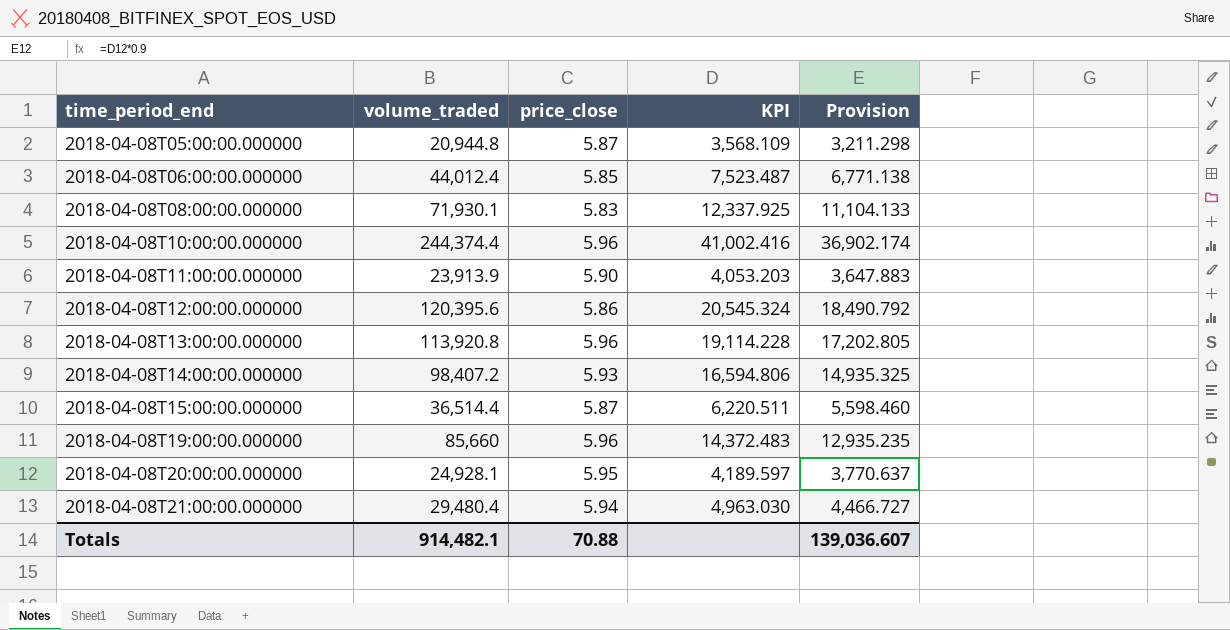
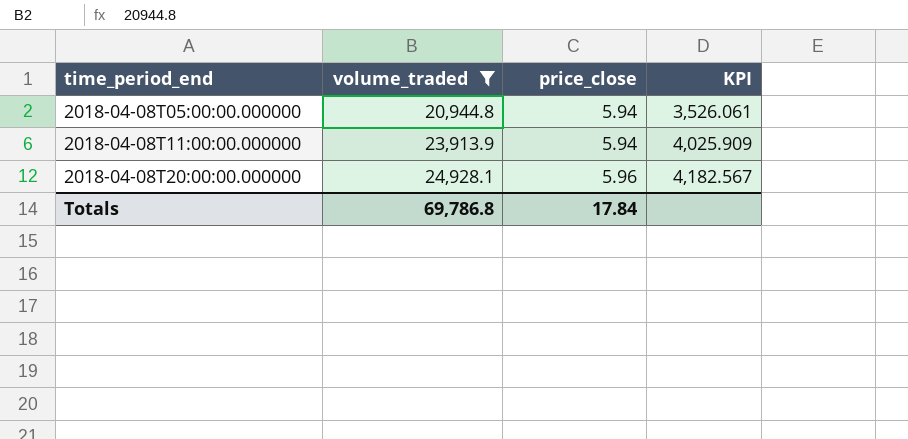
filter: none -> volume_traded <= 24,928.1
column Provision | formula: [KPI] * 0.9 -> none
2018-04-08T05:00:00.000000 | price_close: 5.87 -> 5.94
2018-04-08T05:00:00.000000 | KPI: 3,568.109 -> 3,526.061
2018-04-08T11:00:00.000000 | price_close: 5.90 -> 5.94
2018-04-08T11:00:00.000000 | KPI: 4,053.203 -> 4,025.909
2018-04-08T20:00:00.000000 | price_close: 5.95 -> 5.96
2018-04-08T20:00:00.000000 | KPI: 4,189.597 -> 4,182.567
Totals | volume_traded: 914,482.1 -> 69,786.8
Totals | price_close: 70.88 -> 17.84

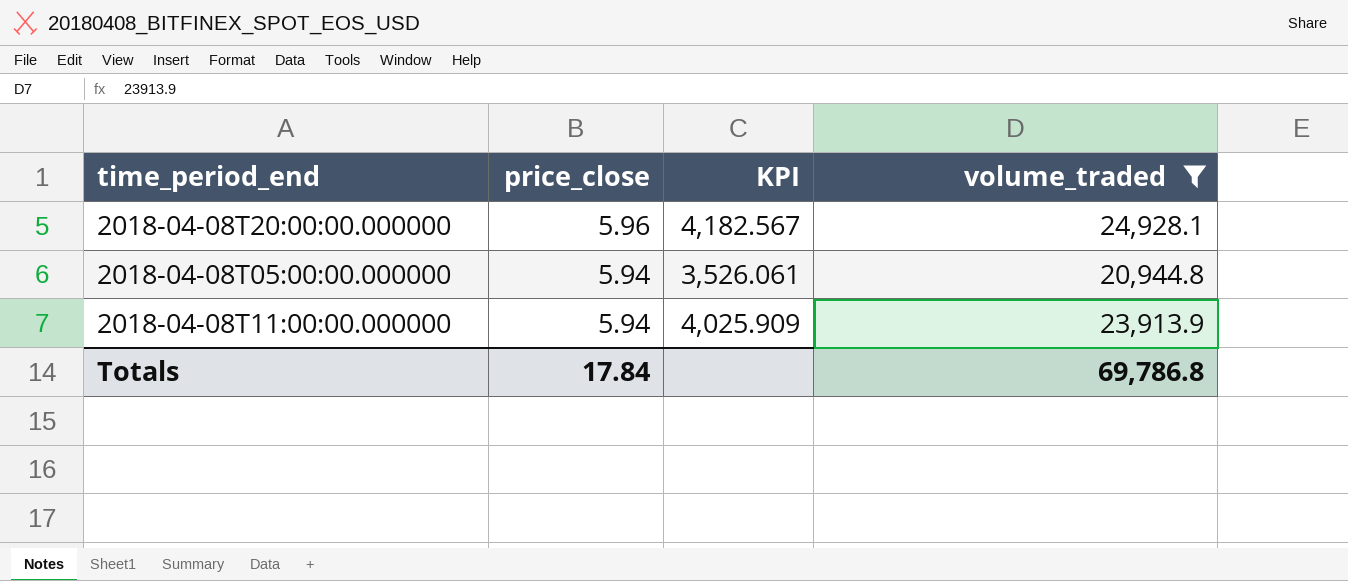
row order: time_period_end ascending -> price_close descending
column volume_traded | position: 2 -> 4

